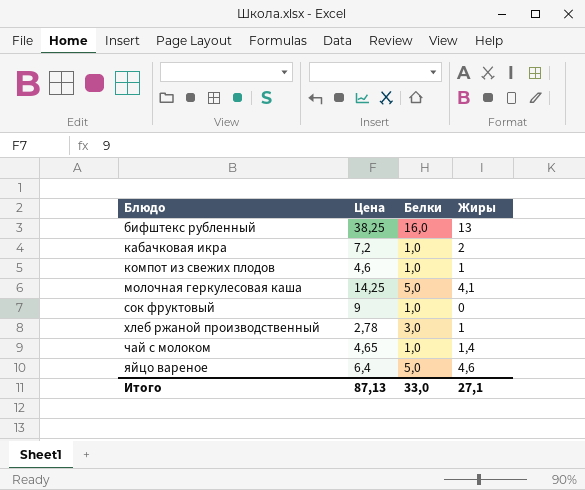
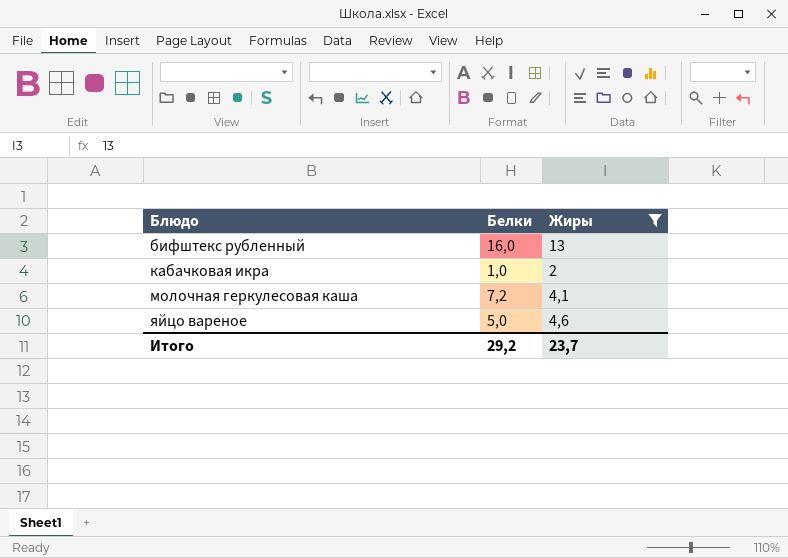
filter: none -> Жиры >= 2
column Цена | position: 2 -> none
молочная геркулесовая каша | Белки: 5,0 -> 7,2
Итого | Белки: 33,0 -> 29,2
Итого | Жиры: 27,1 -> 23,7

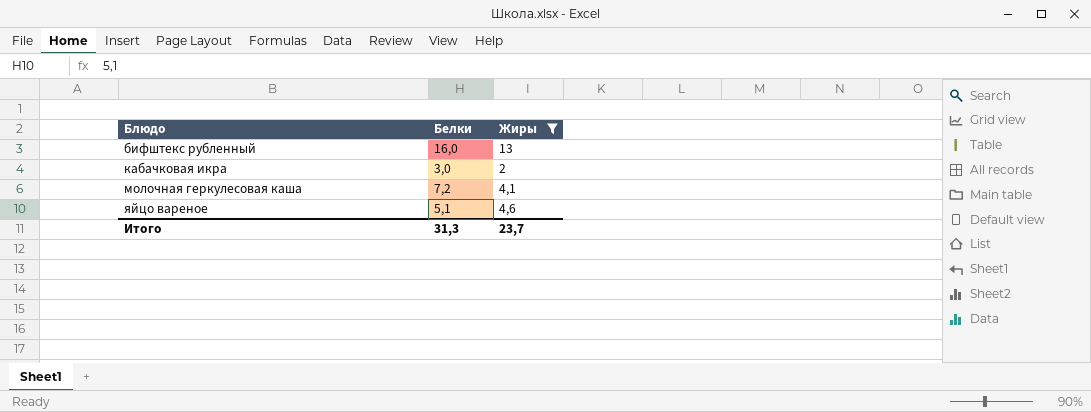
кабачковая икра | Белки: 1,0 -> 3,0
яйцо вареное | Белки: 5,0 -> 5,1
Итого | Белки: 29,2 -> 31,3

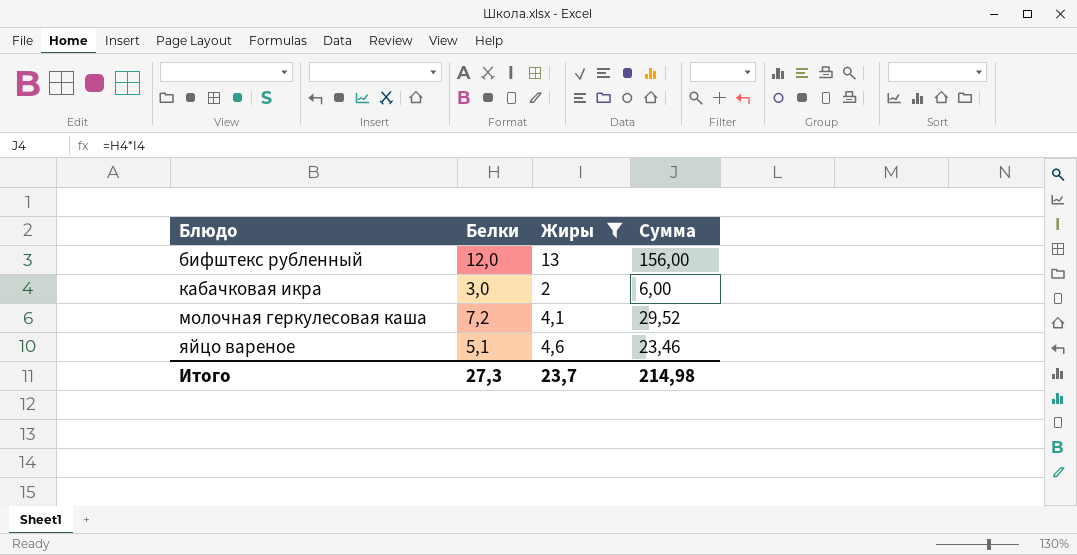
column Сумма | formula: none -> [Белки] * [Жиры]
бифштекс рубленный | Белки: 16,0 -> 12,0
Итого | Белки: 31,3 -> 27,3

